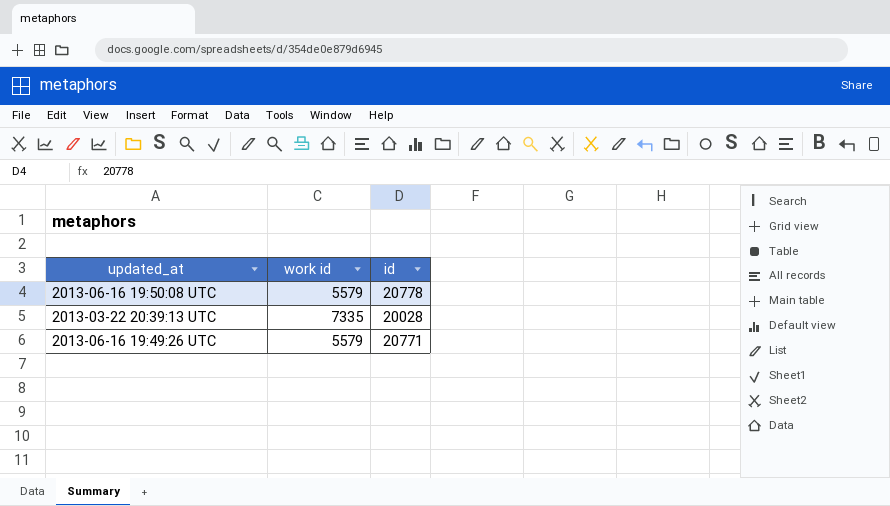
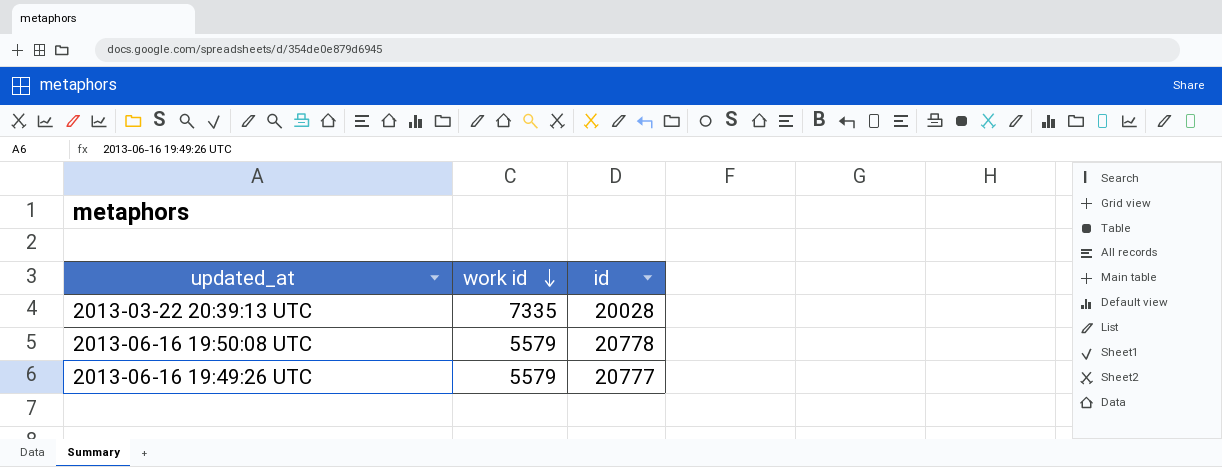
row order: none -> work id descending
2013-06-16 19:49:26 UTC | id: 20771 -> 20777

